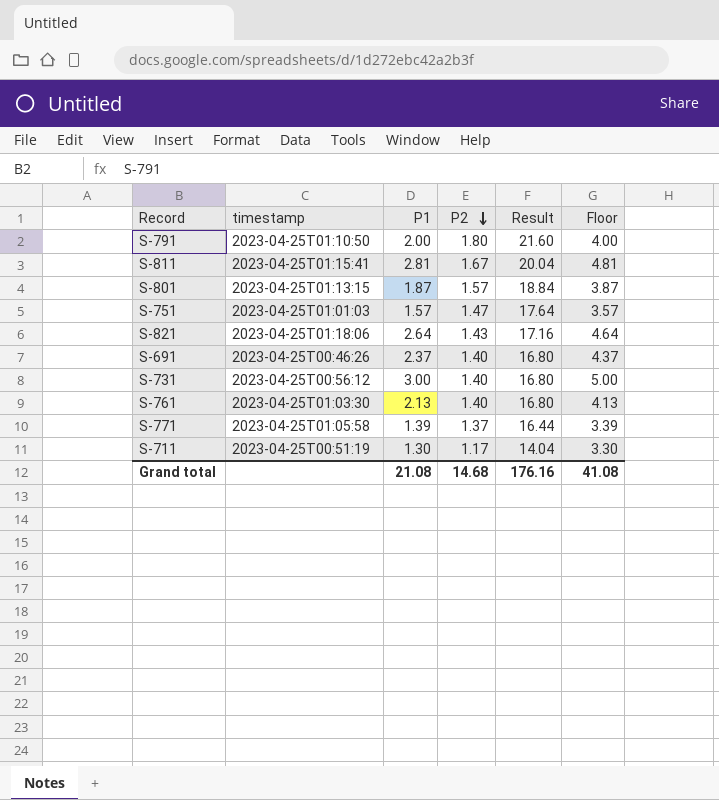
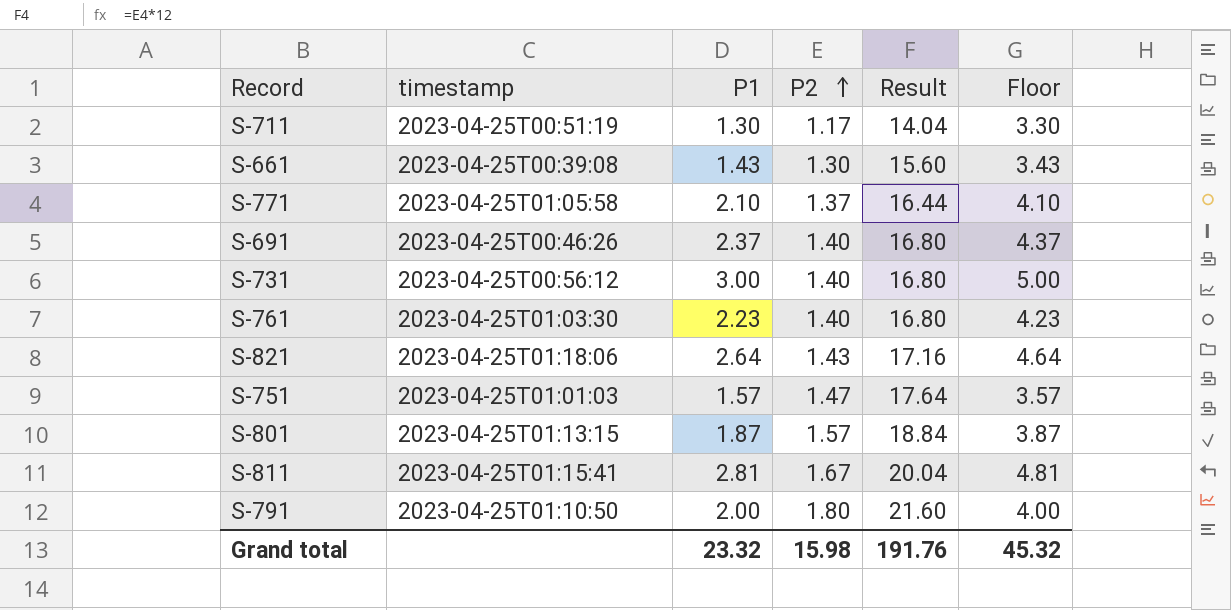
row order: P2 descending -> P2 ascending
row S-661: none -> 2023-04-25T00:39:08 | 1.43 | 1.30 | 15.60 | 3.43
S-771 | P1: 1.39 -> 2.10
S-771 | Floor: 3.39 -> 4.10
S-761 | P1: 2.13 -> 2.23
S-761 | Floor: 4.13 -> 4.23
Grand total | P1: 21.08 -> 23.32
Grand total | P2: 14.68 -> 15.98
Grand total | Result: 176.16 -> 191.76
Grand total | Floor: 41.08 -> 45.32

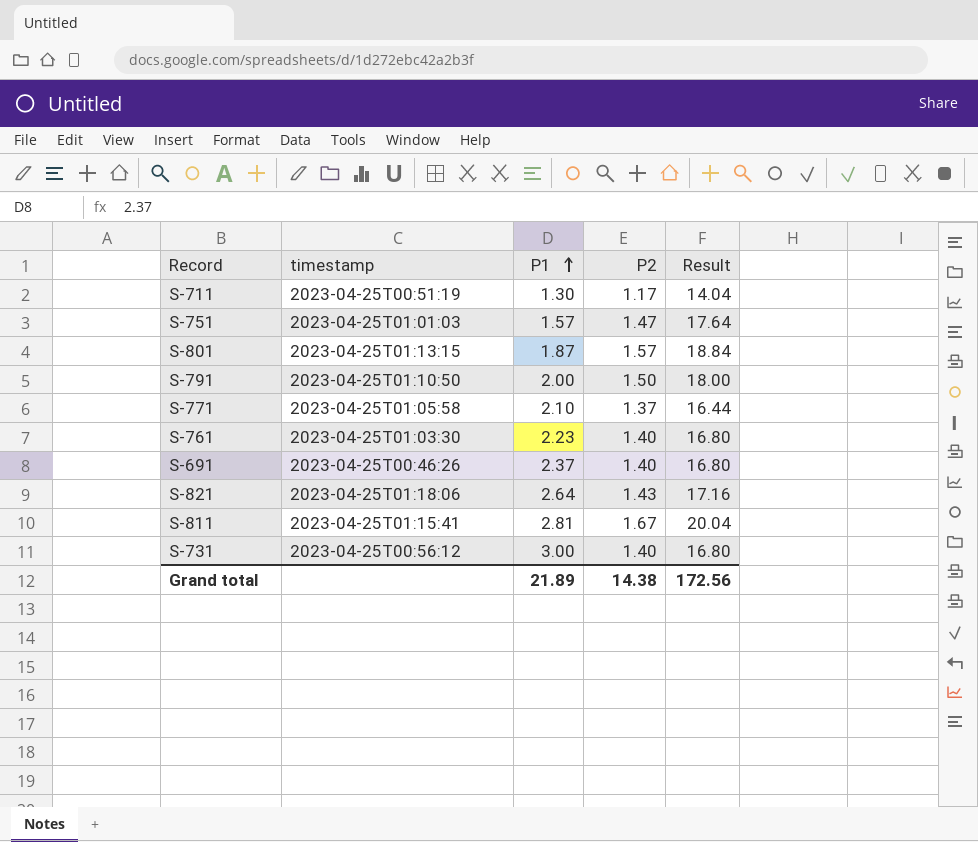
row order: P2 ascending -> P1 ascending
column Floor | formula: [P1] + 2 -> none
row S-661: 2023-04-25T00:39:08 | 1.43 | 1.30 | 15.60 | 3.43 -> none
S-791 | P2: 1.80 -> 1.50
S-791 | Result: 21.60 -> 18.00
Grand total | P1: 23.32 -> 21.89
Grand total | P2: 15.98 -> 14.38
Grand total | Result: 191.76 -> 172.56

